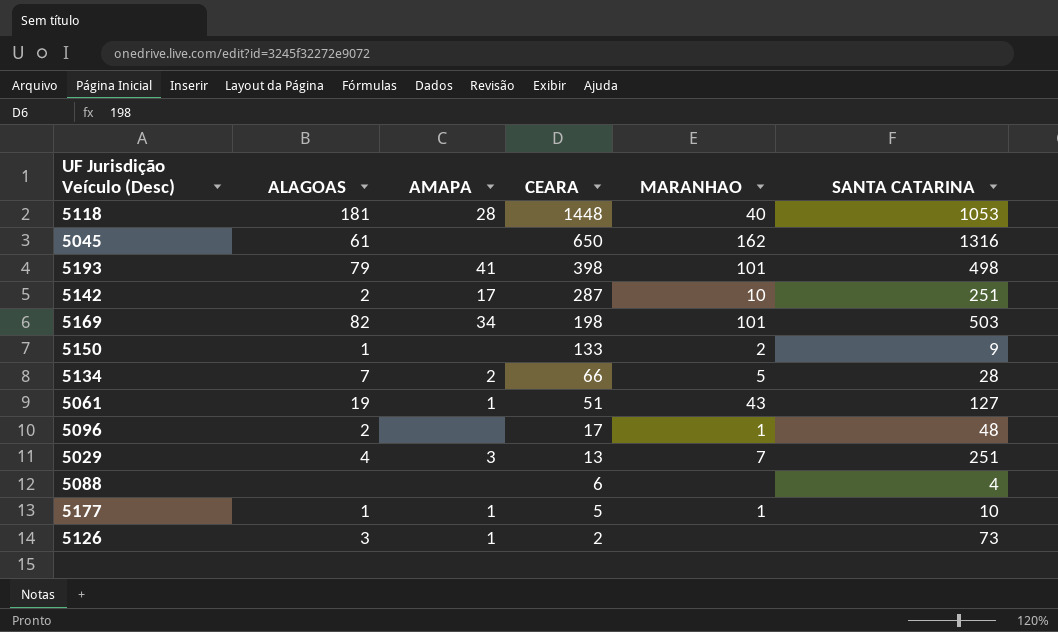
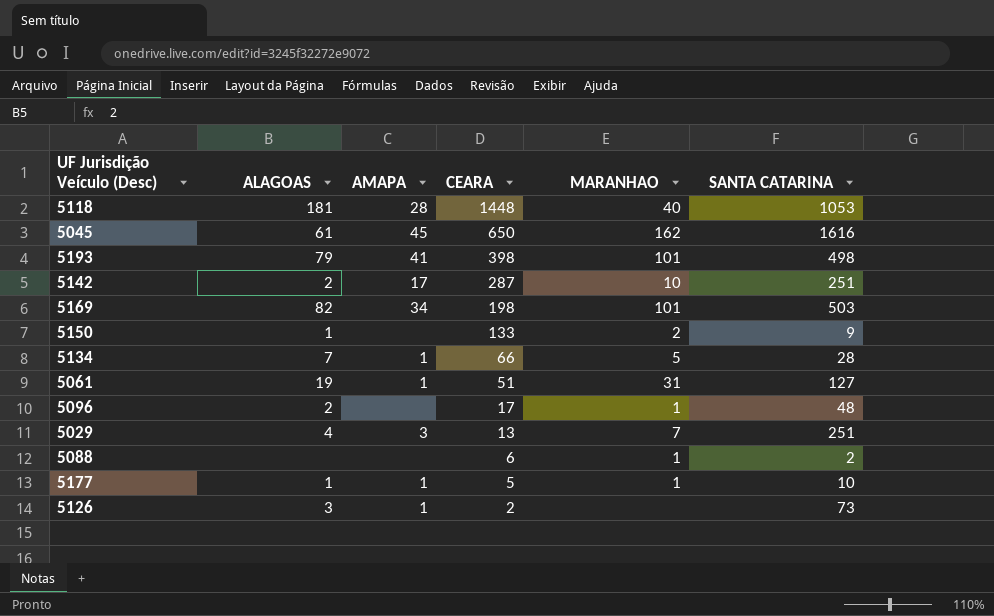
5045 | AMAPA: none -> 45
5045 | SANTA CATARINA: 1316 -> 1616
5134 | AMAPA: 2 -> 1
5061 | MARANHAO: 43 -> 31
5088 | MARANHAO: none -> 1
5088 | SANTA CATARINA: 4 -> 2

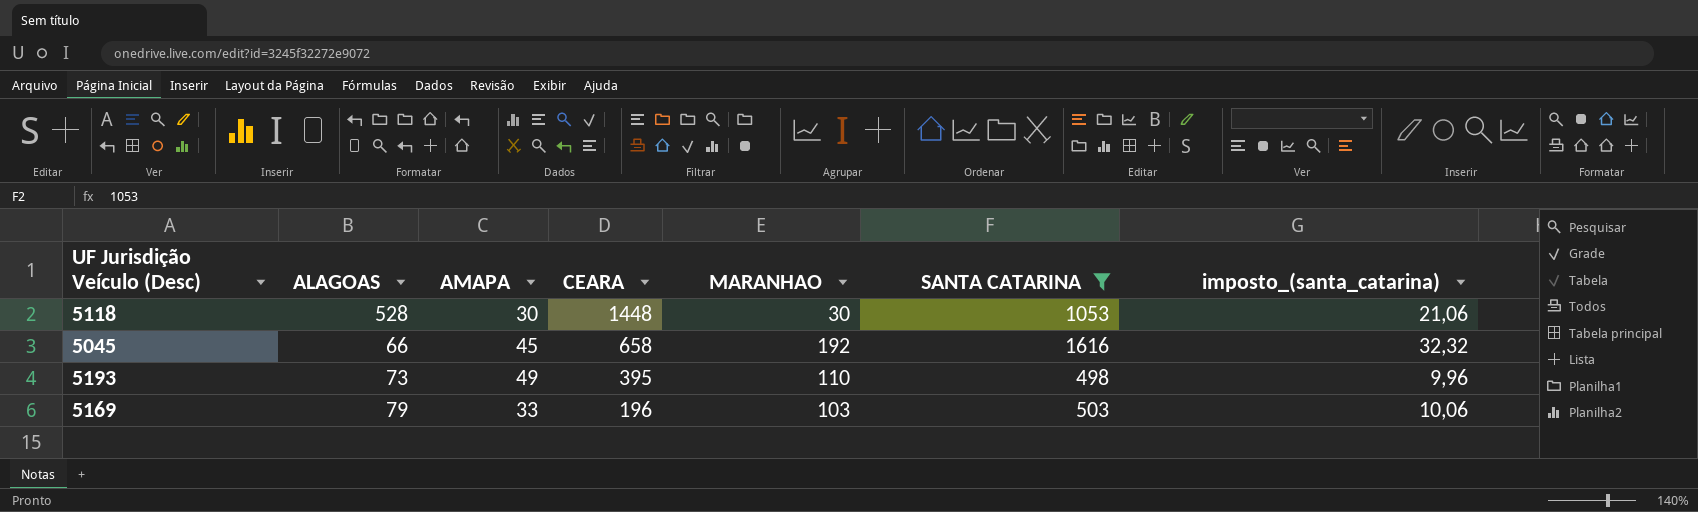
filter: none -> SANTA CATARINA >= 498
column imposto_(santa_catarina) | formula: none -> [SANTA CATARINA] * 0,02
5118 | ALAGOAS: 181 -> 528
5118 | AMAPA: 28 -> 30
5118 | MARANHAO: 40 -> 30
5045 | ALAGOAS: 61 -> 66
5045 | CEARA: 650 -> 658
5045 | MARANHAO: 162 -> 192
5193 | ALAGOAS: 79 -> 73
5193 | AMAPA: 41 -> 49
5193 | CEARA: 398 -> 395
5193 | MARANHAO: 101 -> 110
5169 | ALAGOAS: 82 -> 79
5169 | AMAPA: 34 -> 33
5169 | CEARA: 198 -> 196
5169 | MARANHAO: 101 -> 103

